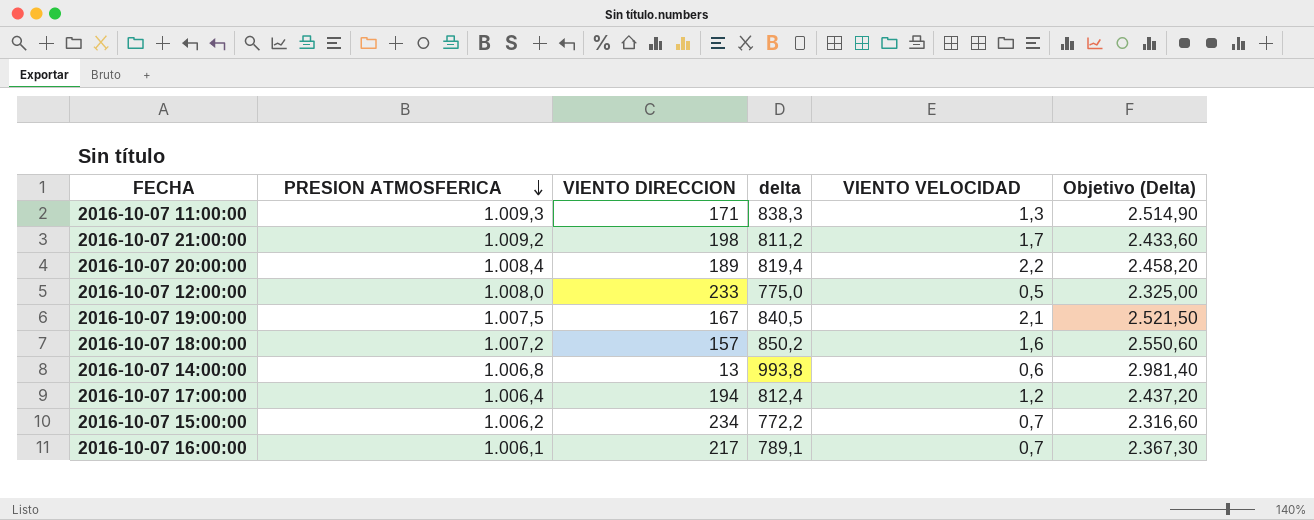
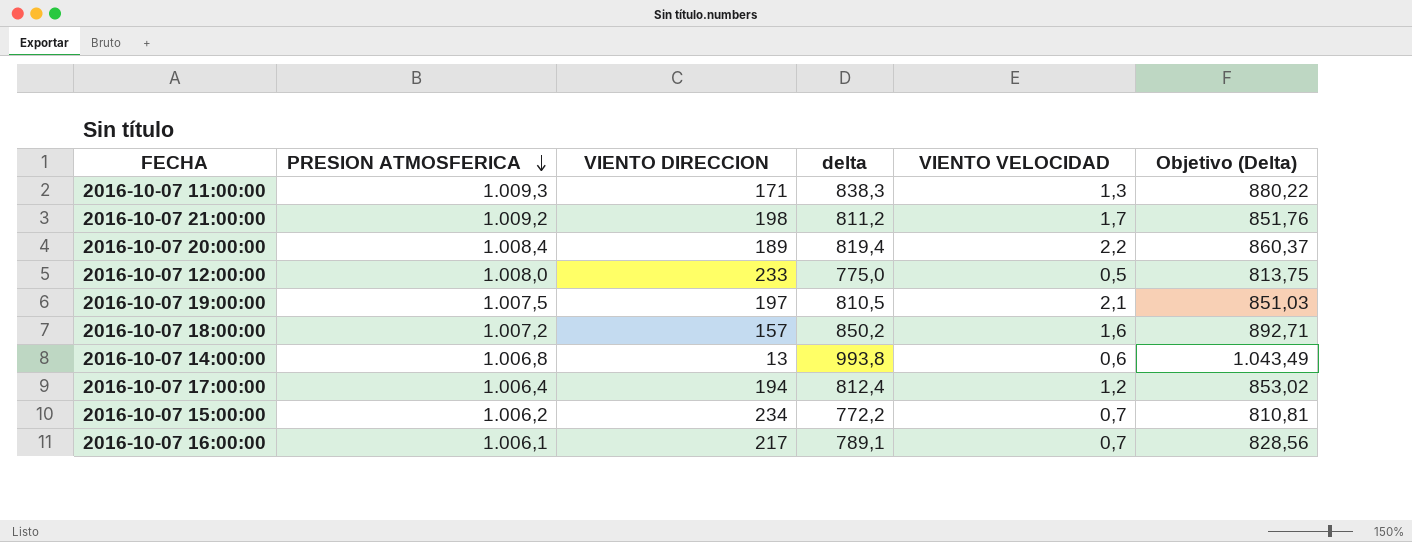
column Objetivo (Delta) | formula: [delta] * 3 -> [delta] * 1,05
2016-10-07 19:00:00 | VIENTO DIRECCION: 167 -> 197
2016-10-07 19:00:00 | delta: 840,5 -> 810,5

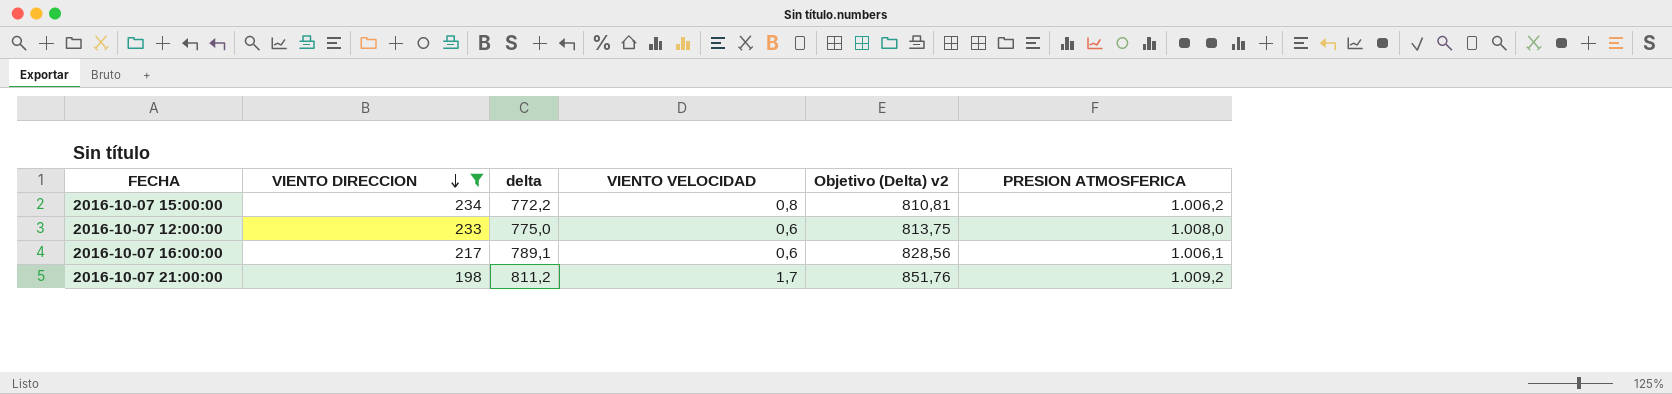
filter: none -> VIENTO DIRECCION >= 198
row order: PRESION ATMOSFERICA descending -> VIENTO DIRECCION descending
column name: Objetivo (Delta) -> Objetivo (Delta) v2
column PRESION ATMOSFERICA | position: 2 -> 6
2016-10-07 15:00:00 | VIENTO VELOCIDAD: 0,7 -> 0,8
2016-10-07 12:00:00 | VIENTO VELOCIDAD: 0,5 -> 0,6
2016-10-07 16:00:00 | VIENTO VELOCIDAD: 0,7 -> 0,6

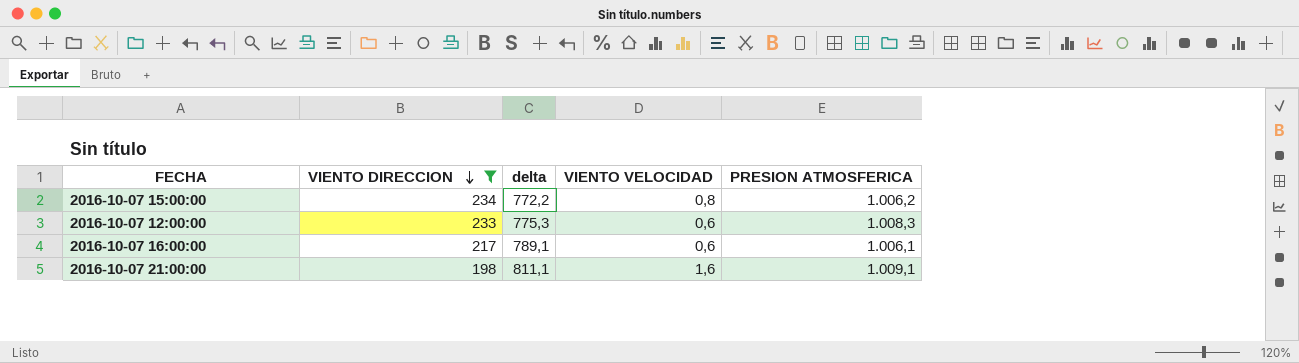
column Objetivo (Delta) v2 | formula: [delta] * 1,05 -> none
2016-10-07 12:00:00 | delta: 775,0 -> 775,3
2016-10-07 12:00:00 | PRESION ATMOSFERICA: 1.008,0 -> 1.008,3
2016-10-07 21:00:00 | delta: 811,2 -> 811,1
2016-10-07 21:00:00 | VIENTO VELOCIDAD: 1,7 -> 1,6
2016-10-07 21:00:00 | PRESION ATMOSFERICA: 1.009,2 -> 1.009,1

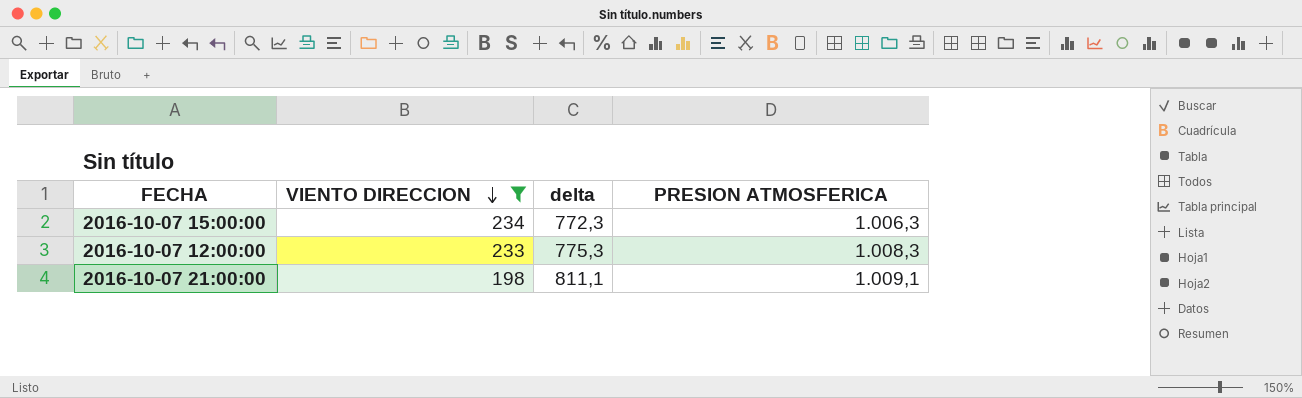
column VIENTO VELOCIDAD | position: 4 -> none
row 2016-10-07 16:00:00: 217 | 789,1 | 0,6 | 1.006,1 -> none
2016-10-07 15:00:00 | delta: 772,2 -> 772,3
2016-10-07 15:00:00 | PRESION ATMOSFERICA: 1.006,2 -> 1.006,3

